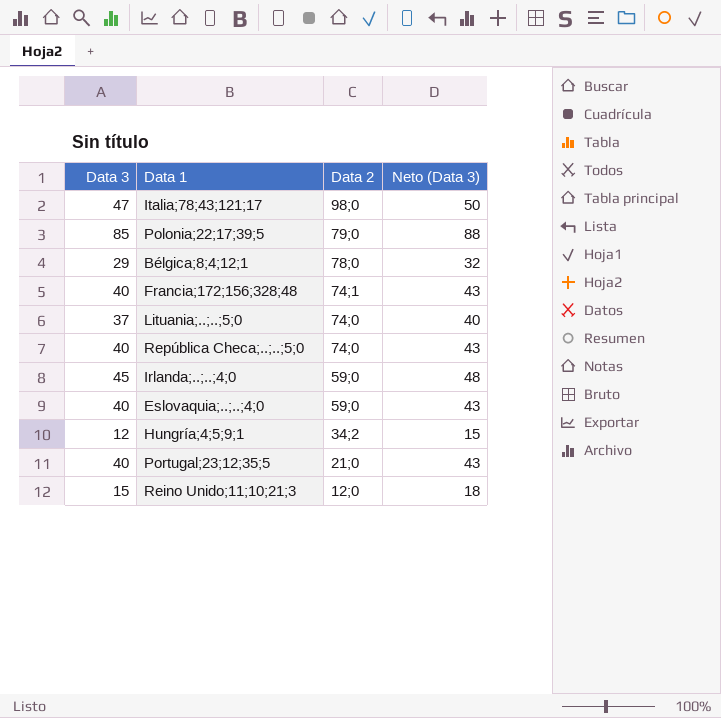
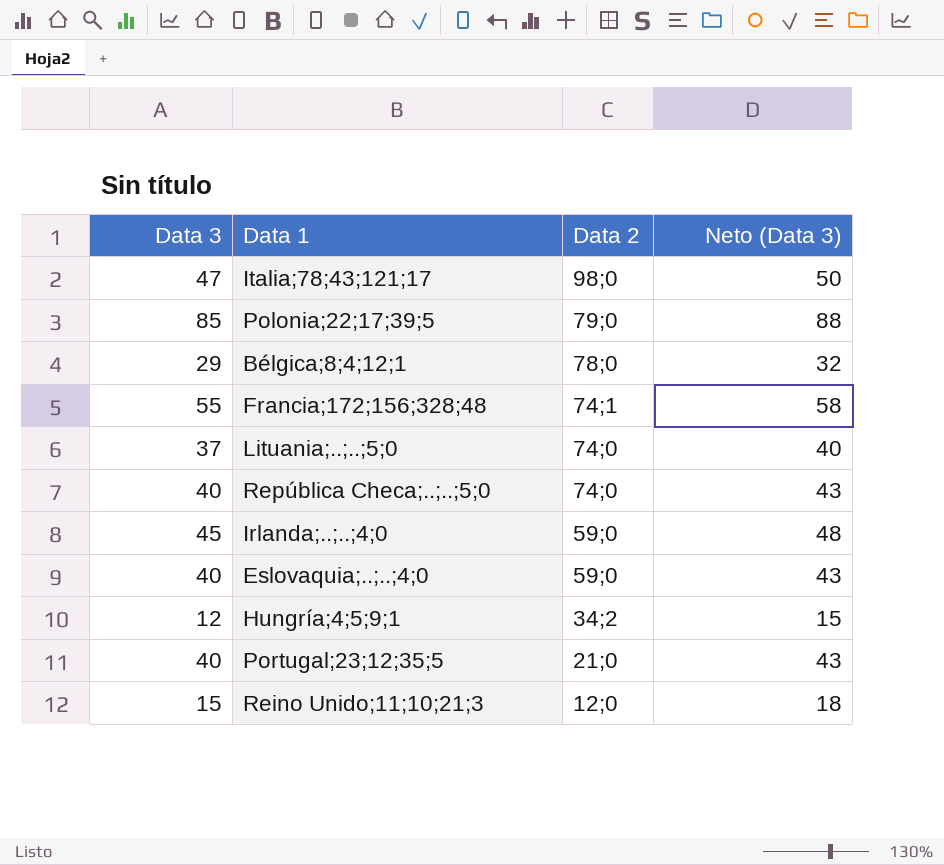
Francia;172;156;328;48 | Data 3: 40 -> 55
Francia;172;156;328;48 | Neto (Data 3): 43 -> 58

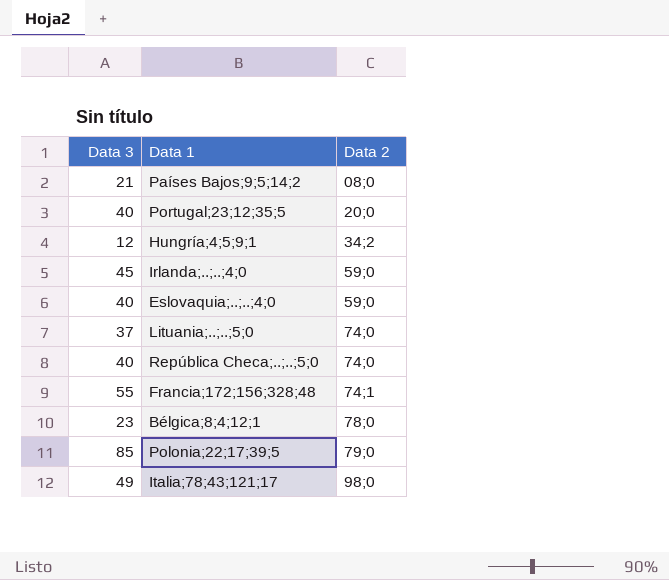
row order: Data 2 descending -> Data 2 ascending
column Neto (Data 3) | formula: [Data 3] + 3 -> none
row Reino Unido;11;10;21;3: 15 | 12;0 | 18 -> none
row Países Bajos;9;5;14;2: none -> 21 | 08;0
Portugal;23;12;35;5 | Data 2: 21;0 -> 20;0
Bélgica;8;4;12;1 | Data 3: 29 -> 23
Italia;78;43;121;17 | Data 3: 47 -> 49

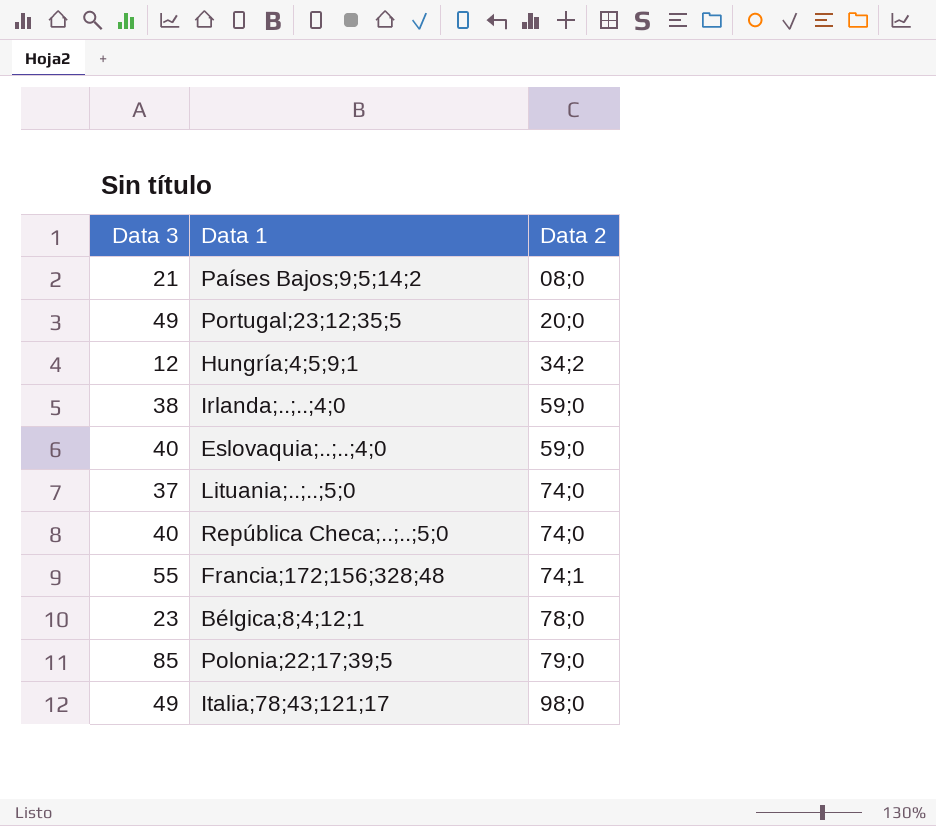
Portugal;23;12;35;5 | Data 3: 40 -> 49
Irlanda;..;..;4;0 | Data 3: 45 -> 38

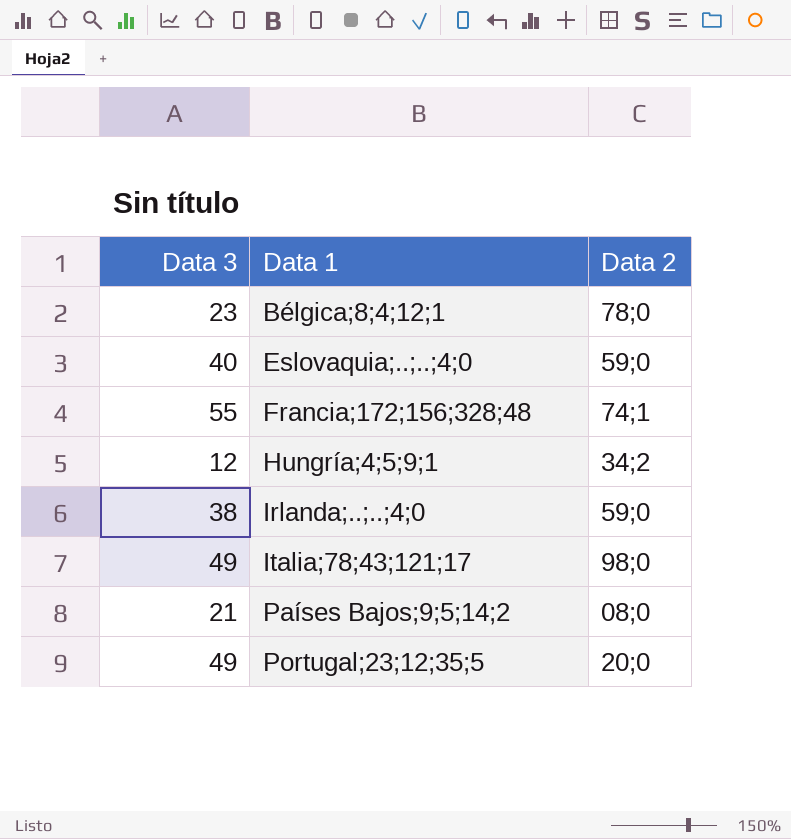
row order: Data 2 ascending -> Data 1 ascending
row Lituania;..;..;5;0: 37 | 74;0 -> none
row República Checa;..;..;5;0: 40 | 74;0 -> none
row Polonia;22;17;39;5: 85 | 79;0 -> none

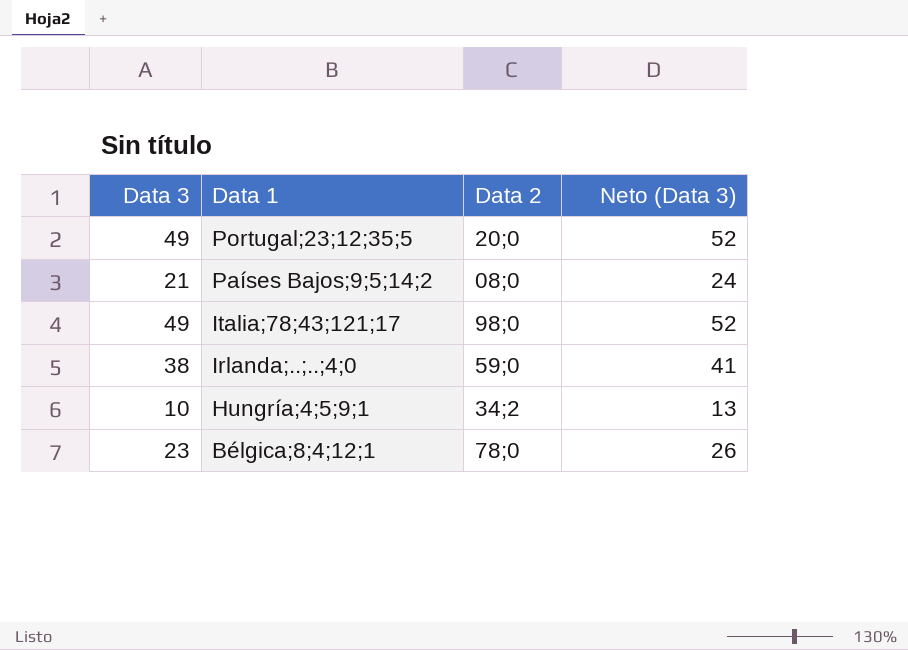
row order: Data 1 ascending -> Data 1 descending
column Neto (Data 3) | formula: none -> [Data 3] + 3
row Eslovaquia;..;..;4;0: 40 | 59;0 -> none
row Francia;172;156;328;48: 55 | 74;1 -> none
Hungría;4;5;9;1 | Data 3: 12 -> 10

